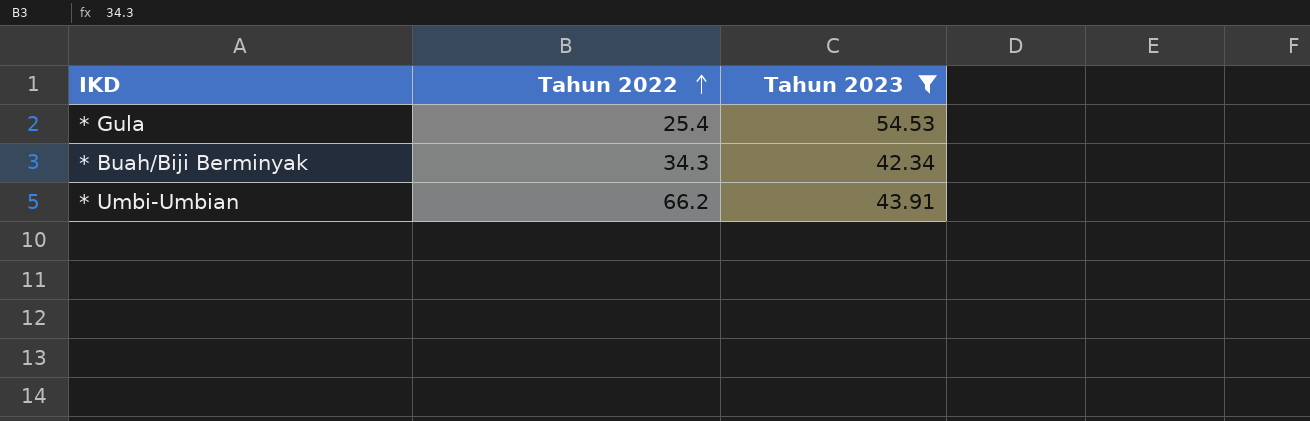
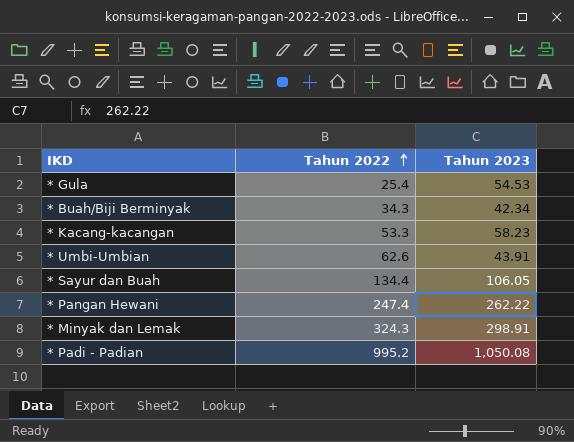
filter: Tahun 2023 <= 54.53 -> none
* Umbi-Umbian | Tahun 2022: 66.2 -> 62.6

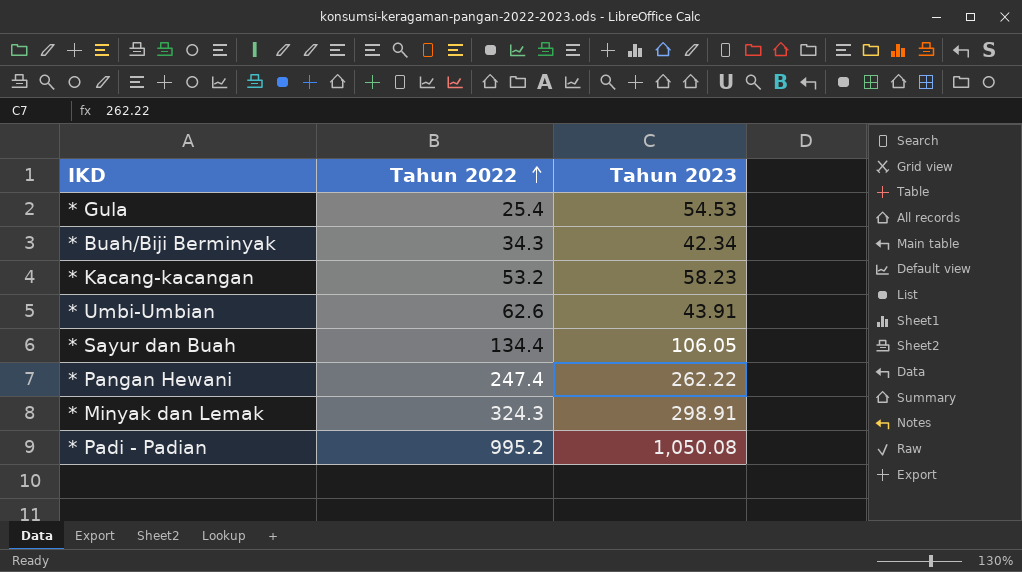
* Kacang-kacangan | Tahun 2022: 53.3 -> 53.2

